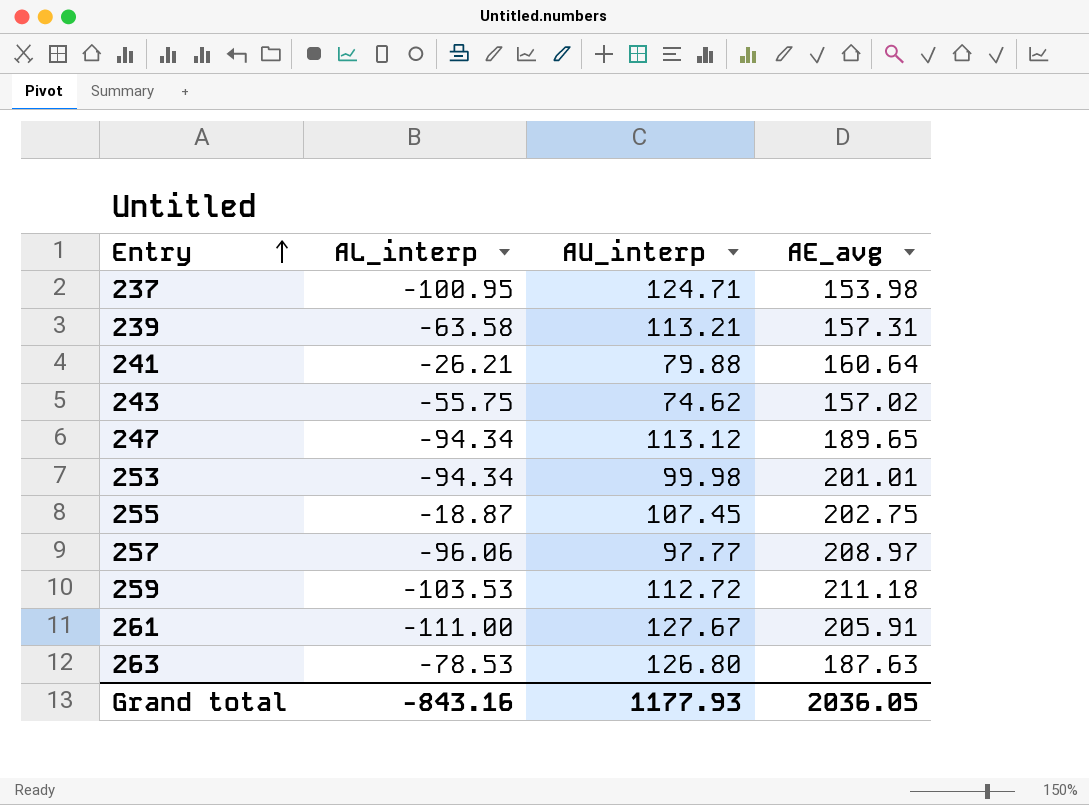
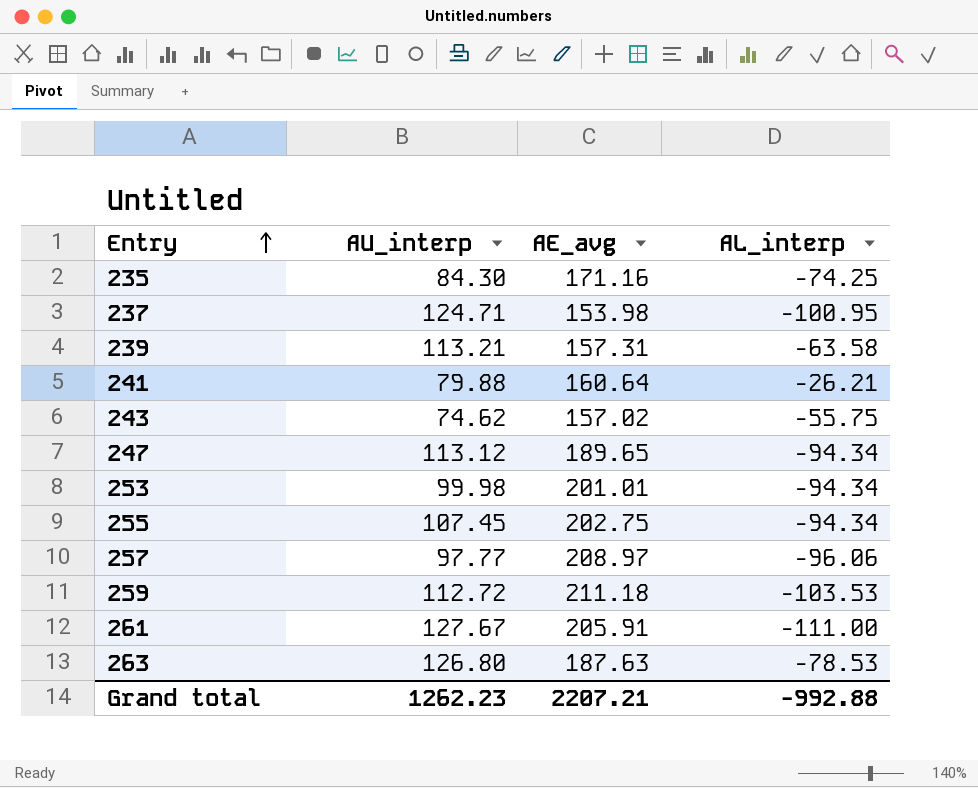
column AL_interp | position: 2 -> 4
row 235: none -> 84.30 | 171.16 | -74.25
255 | AL_interp: -18.87 -> -94.34
Grand total | AU_interp: 1177.93 -> 1262.23
Grand total | AE_avg: 2036.05 -> 2207.21
Grand total | AL_interp: -843.16 -> -992.88

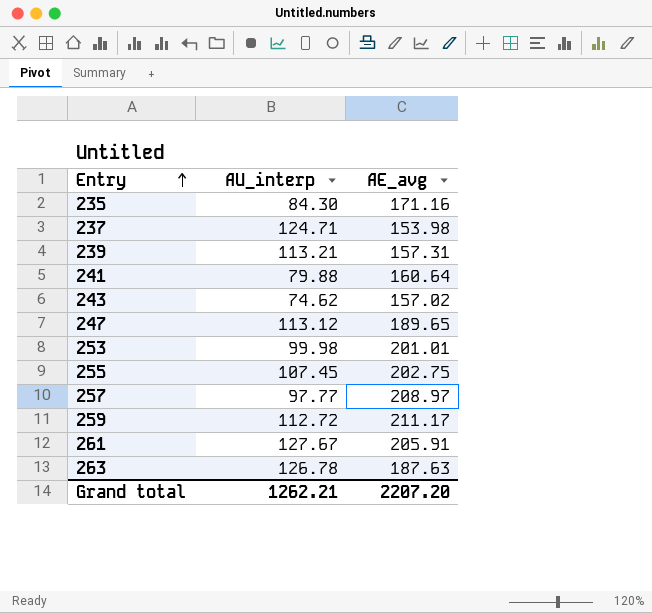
column AL_interp | position: 4 -> none
259 | AE_avg: 211.18 -> 211.17
263 | AU_interp: 126.80 -> 126.78
Grand total | AU_interp: 1262.23 -> 1262.21
Grand total | AE_avg: 2207.21 -> 2207.20

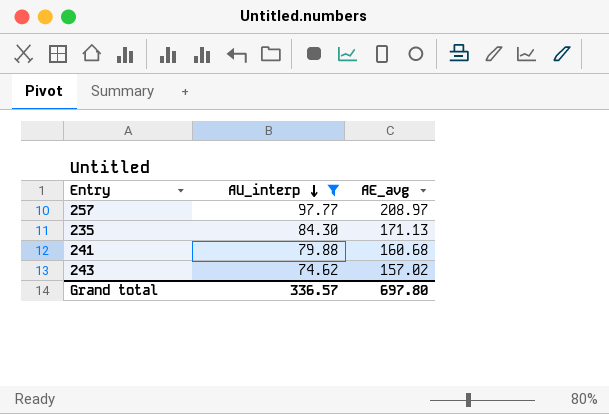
filter: none -> AU_interp <= 97.77
row order: Entry ascending -> AU_interp descending
235 | AE_avg: 171.16 -> 171.13
241 | AE_avg: 160.64 -> 160.68
Grand total | AU_interp: 1262.21 -> 336.57
Grand total | AE_avg: 2207.20 -> 697.80

